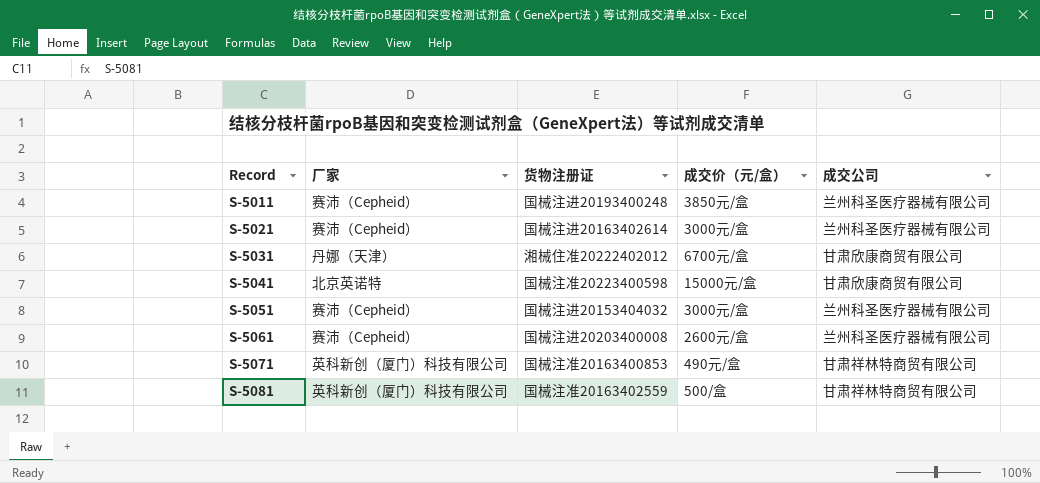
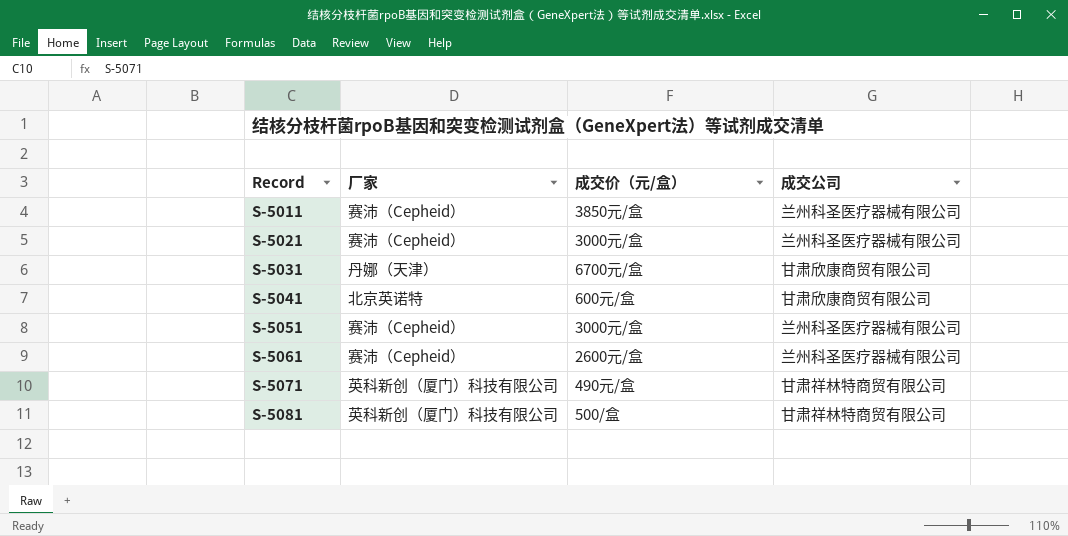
column 货物注册证 | position: 3 -> none
S-5041 | 成交价（元/盒）: 15000元/盒 -> 600元/盒

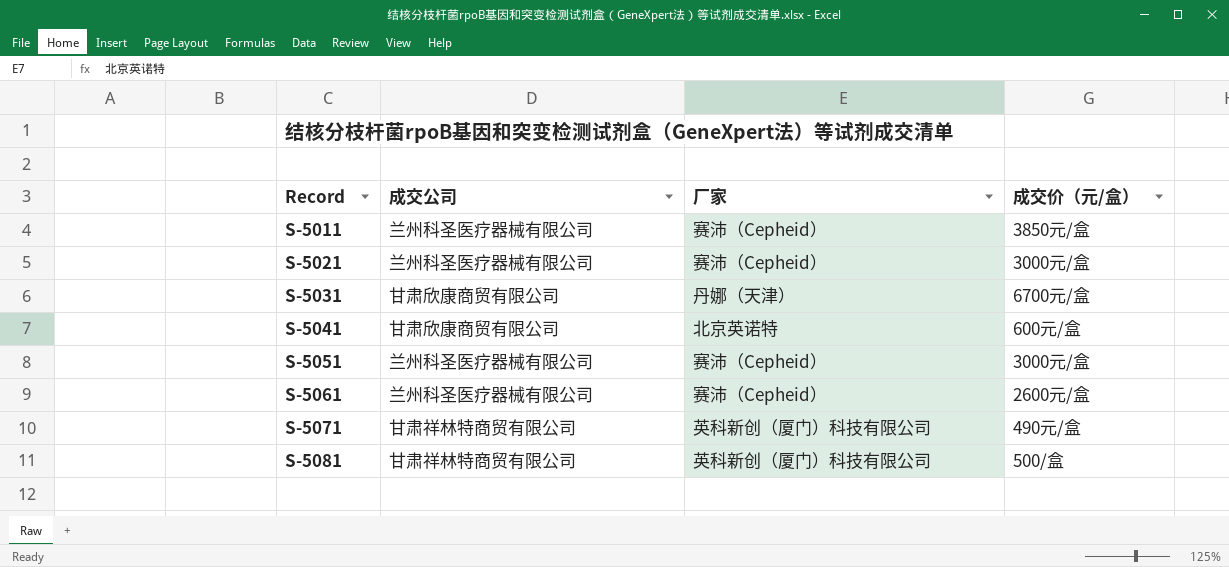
column 成交公司 | position: 4 -> 2

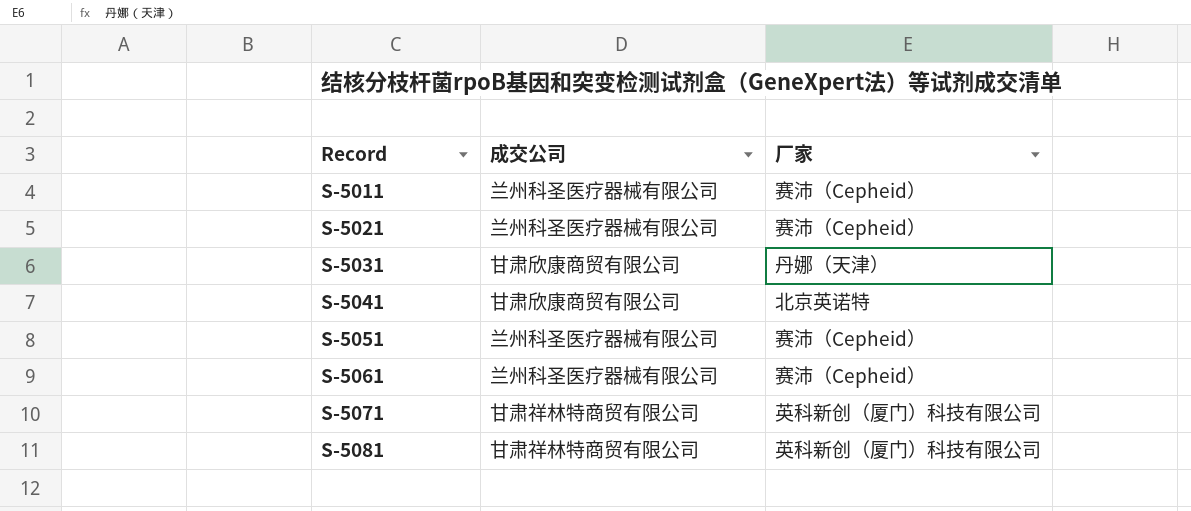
column 成交价（元/盒） | position: 4 -> none

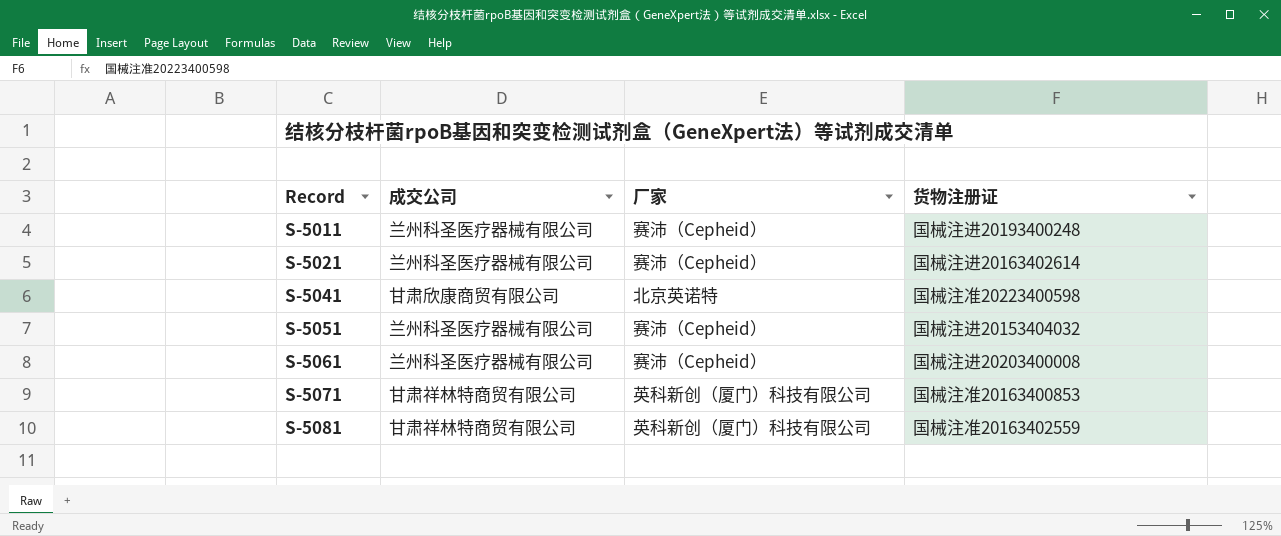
column 货物注册证 | position: none -> 4
row S-5031: 甘肃欣康商贸有限公司 | 丹娜（天津） -> none

